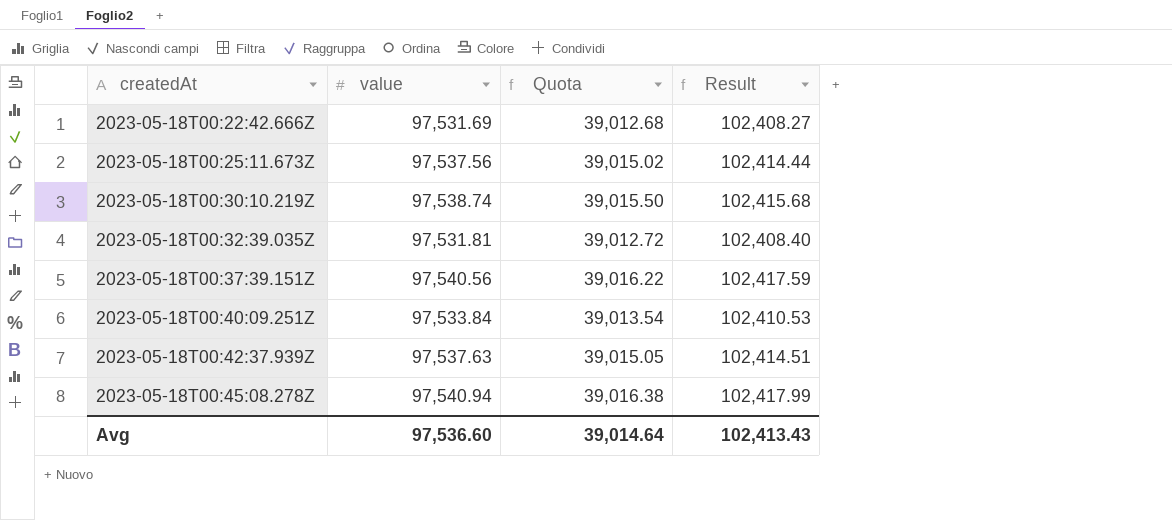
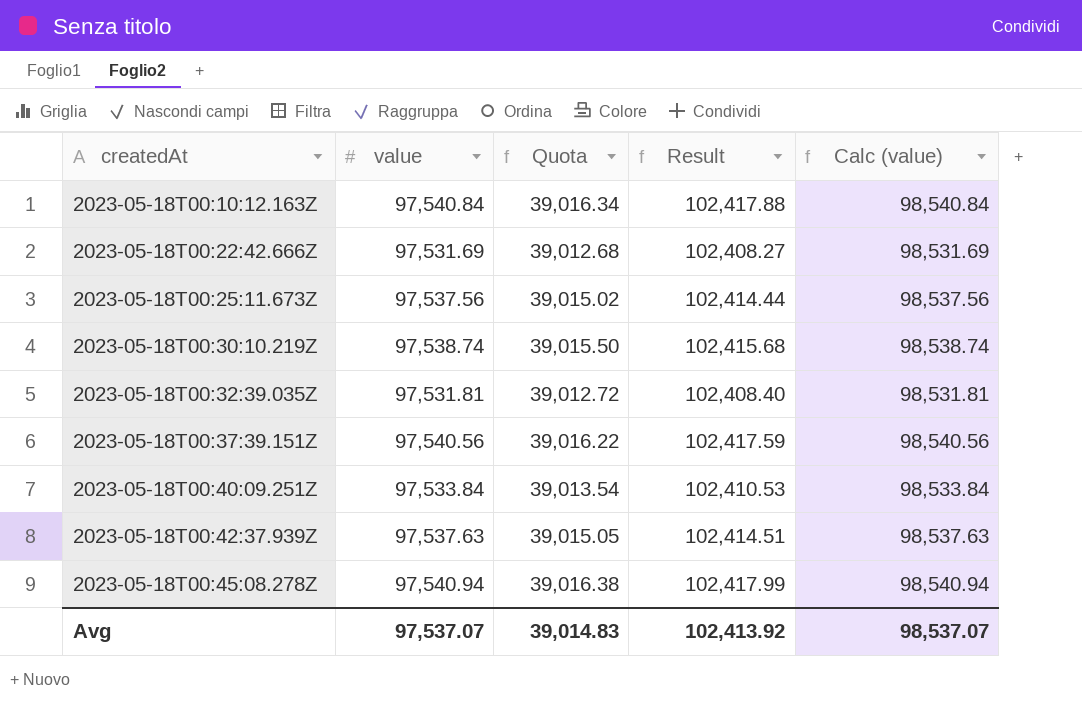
column Calc (value) | formula: none -> [value] + 1000
row 2023-05-18T00:10:12.163Z: none -> 97,540.84 | 39,016.34 | 102,417.88 | 98,540.84
Avg | value: 97,536.60 -> 97,537.07
Avg | Quota: 39,014.64 -> 39,014.83
Avg | Result: 102,413.43 -> 102,413.92

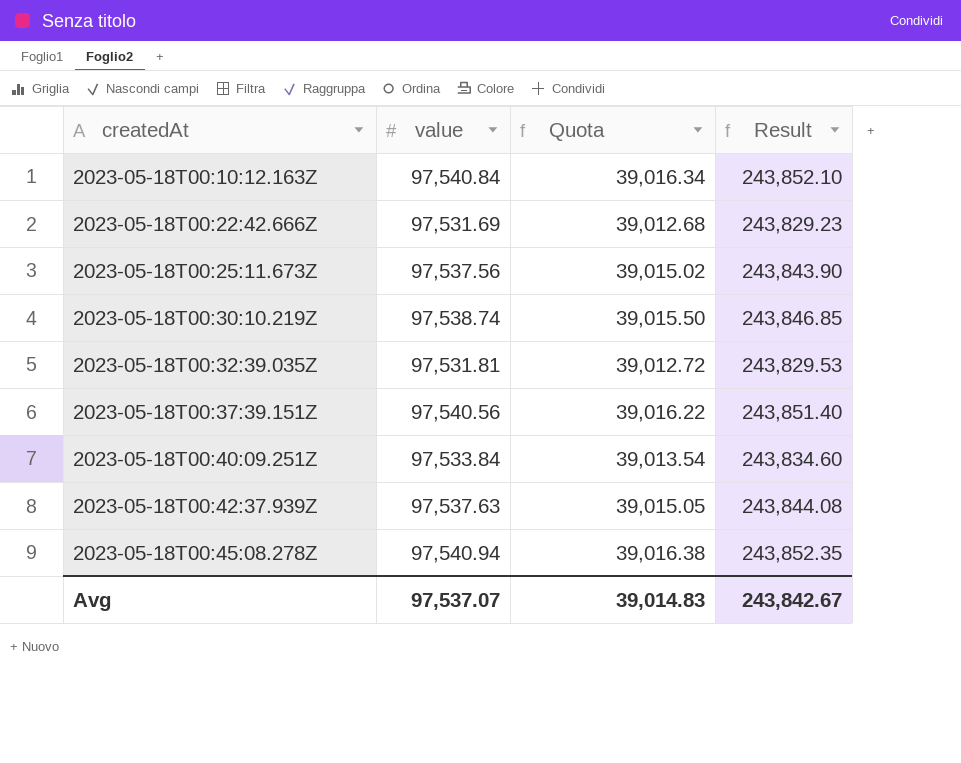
column Calc (value) | formula: [value] + 1000 -> none
column Result | formula: [value] * 1.05 -> [value] * 2.5
Avg | Result: 102,413.92 -> 243,842.67

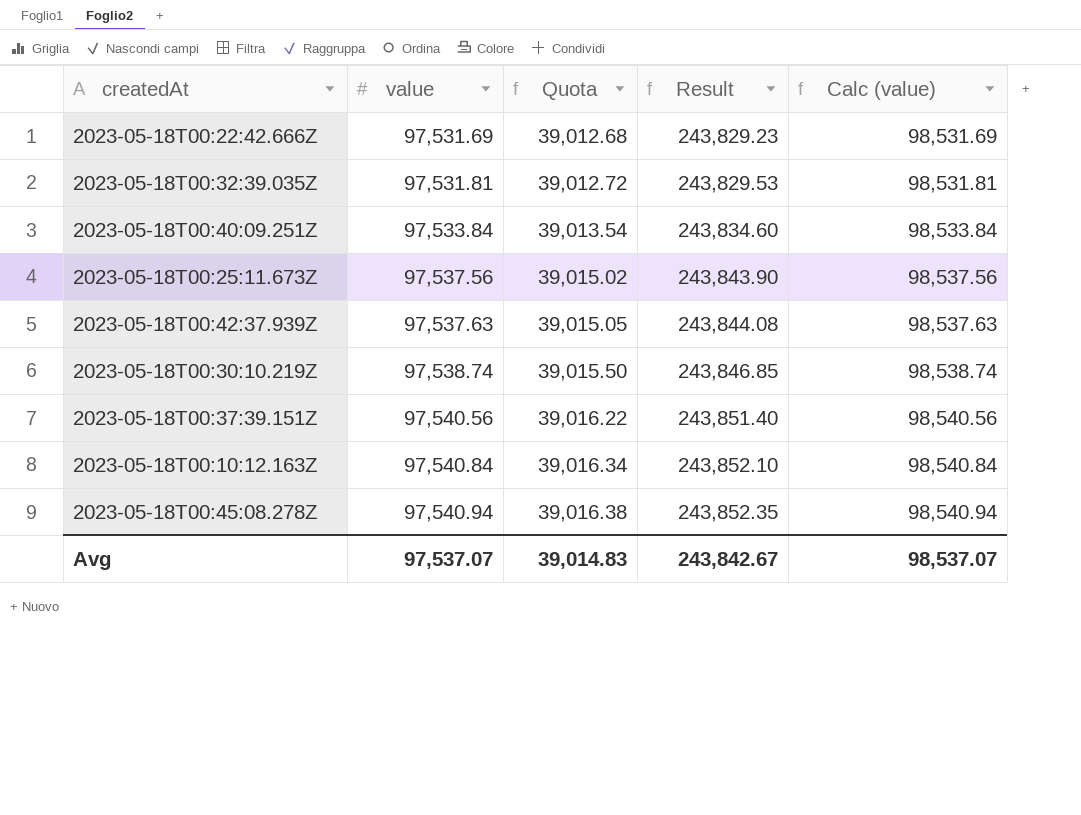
row order: createdAt ascending -> value ascending
column Calc (value) | formula: none -> [value] + 1000

